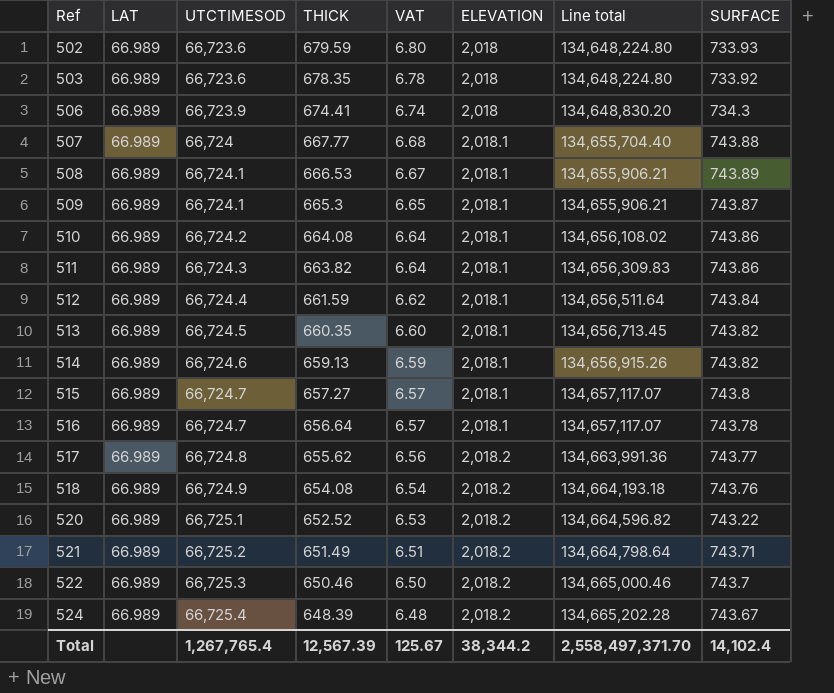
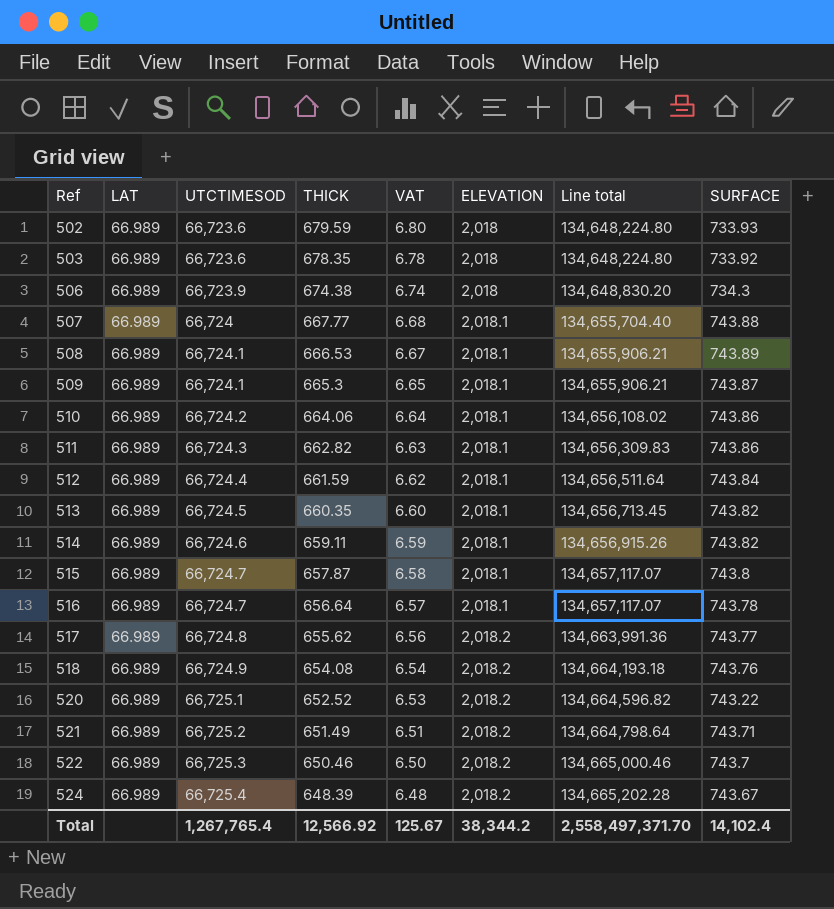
506 | THICK: 674.41 -> 674.38
510 | THICK: 664.08 -> 664.06
511 | THICK: 663.82 -> 662.82
511 | VAT: 6.64 -> 6.63
514 | THICK: 659.13 -> 659.11
515 | THICK: 657.27 -> 657.87
515 | VAT: 6.57 -> 6.58
Total | THICK: 12,567.39 -> 12,566.92

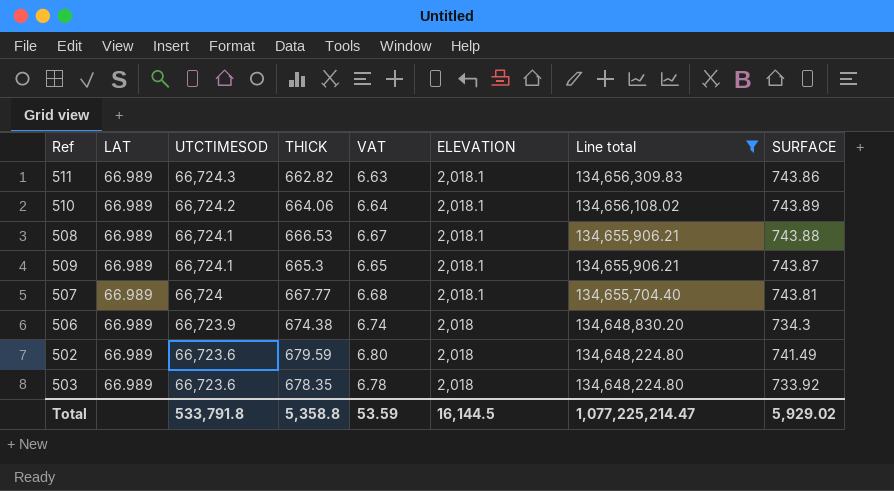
filter: none -> Line total <= 134,656,309.83
row order: Ref ascending -> UTCTIMESOD descending
510 | SURFACE: 743.86 -> 743.89
508 | SURFACE: 743.89 -> 743.88
507 | SURFACE: 743.88 -> 743.81
502 | SURFACE: 733.93 -> 741.49
Total | UTCTIMESOD: 1,267,765.4 -> 533,791.8
Total | THICK: 12,566.92 -> 5,358.8
Total | VAT: 125.67 -> 53.59
Total | ELEVATION: 38,344.2 -> 16,144.5
Total | Line total: 2,558,497,371.70 -> 1,077,225,214.47
Total | SURFACE: 14,102.4 -> 5,929.02

